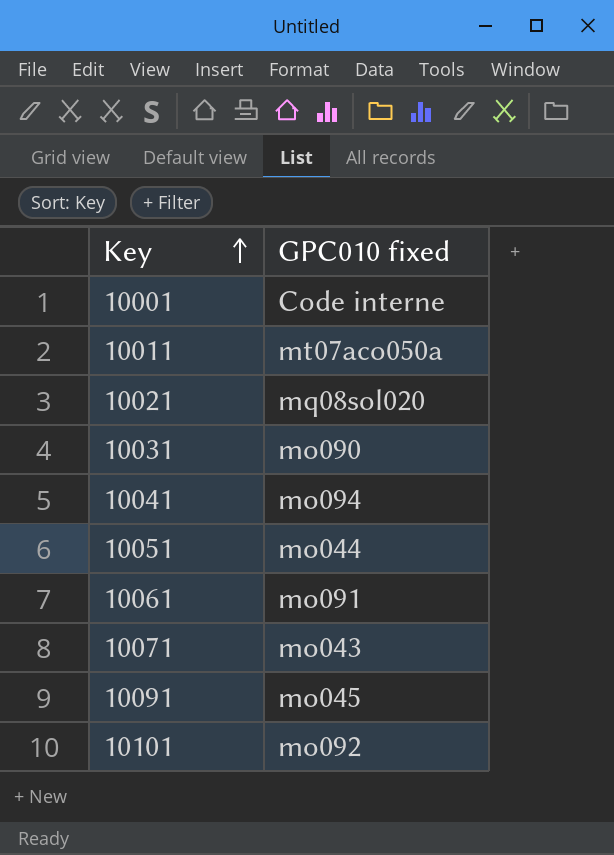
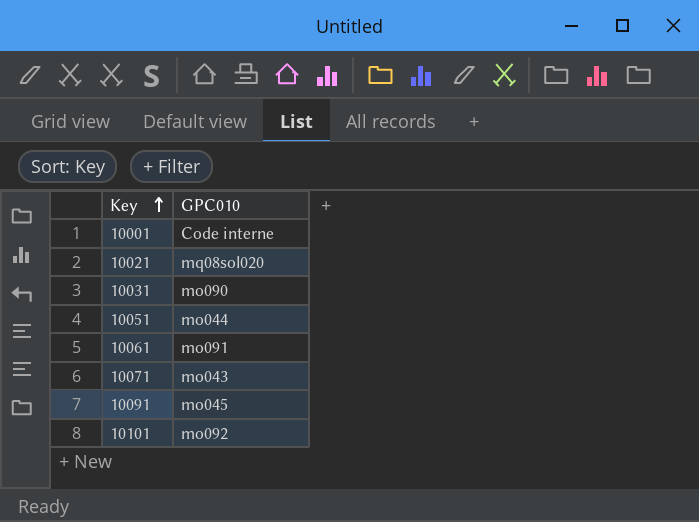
column name: GPC010 fixed -> GPC010
row 10011: mt07aco050a -> none
row 10041: mo094 -> none

